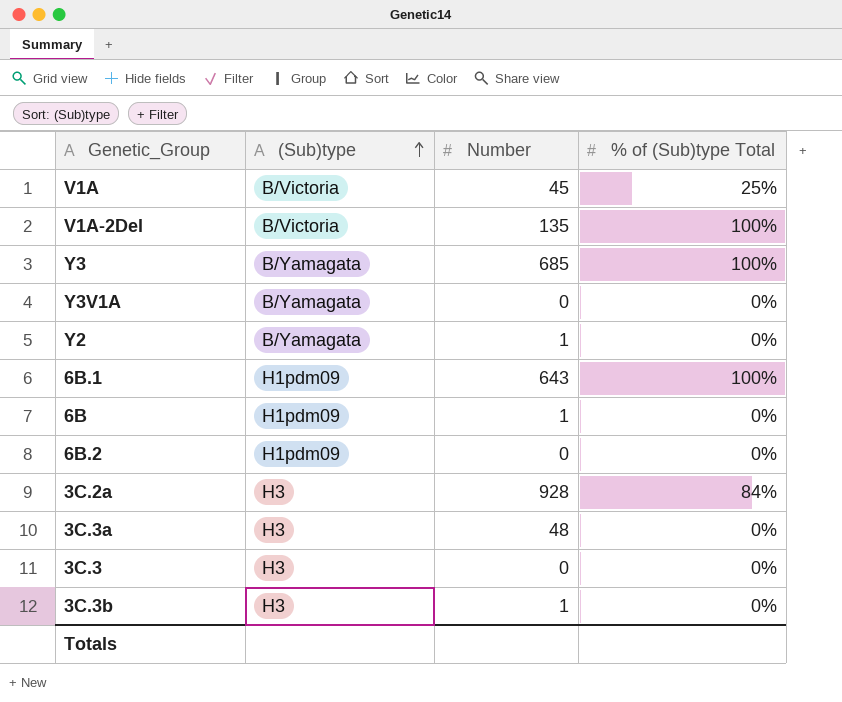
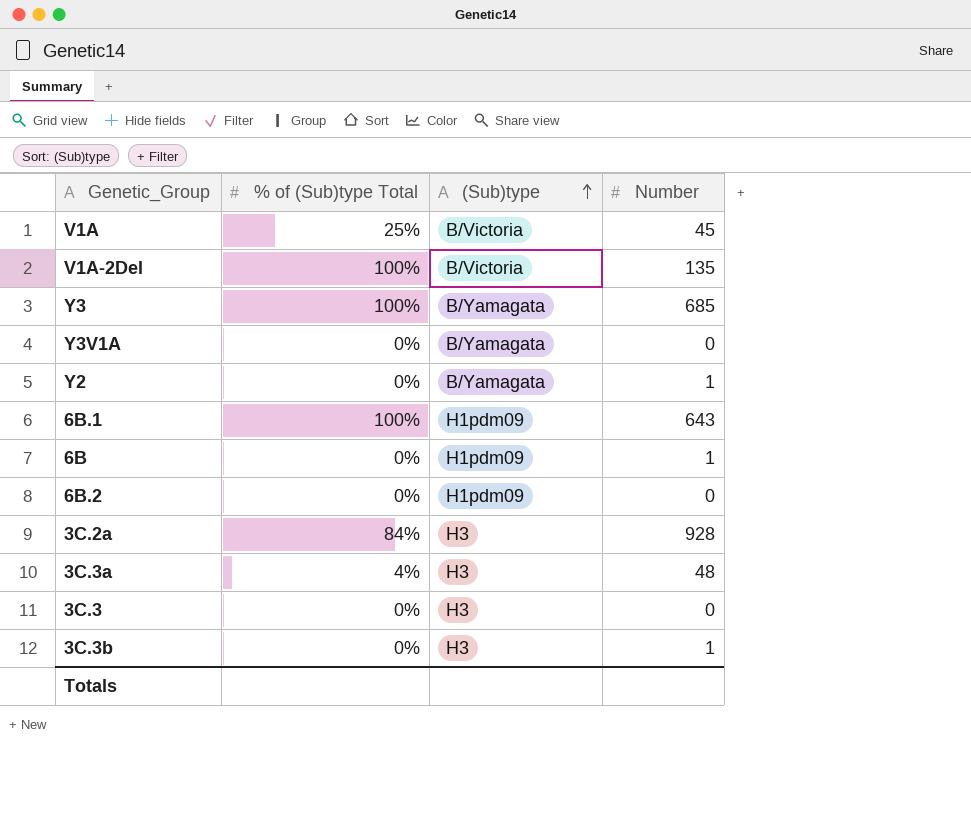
column % of (Sub)type Total | position: 4 -> 2
3C.3a | % of (Sub)type Total: 0% -> 4%

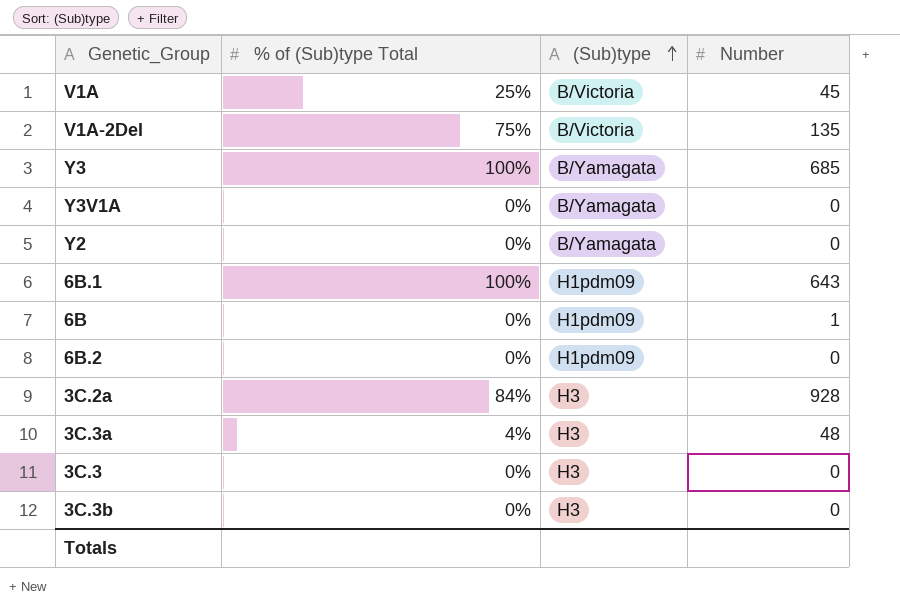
V1A-2Del | % of (Sub)type Total: 100% -> 75%
Y2 | Number: 1 -> 0
3C.3b | Number: 1 -> 0

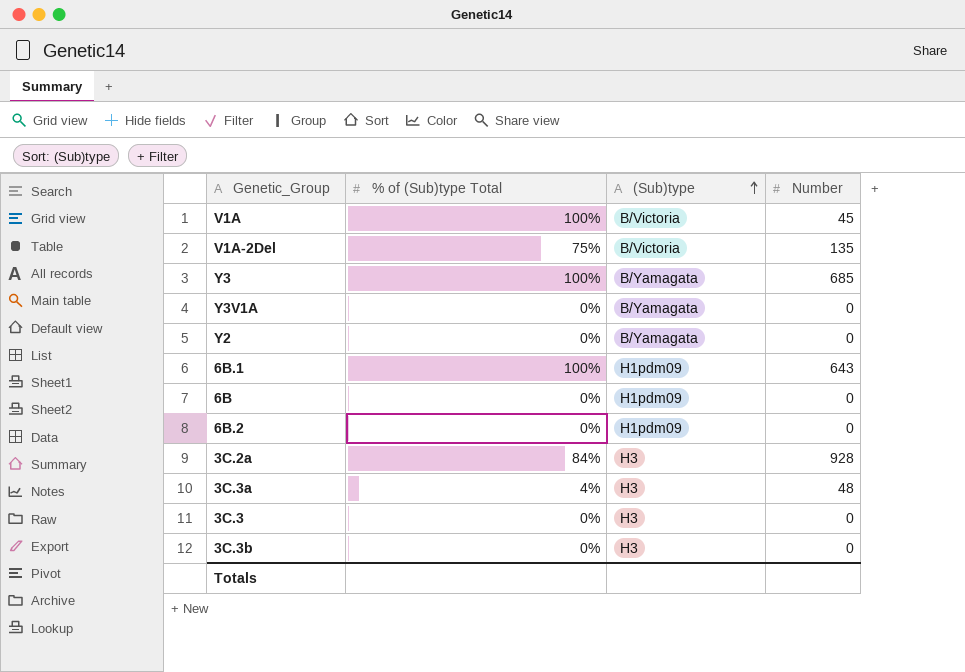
V1A | % of (Sub)type Total: 25% -> 100%
6B | Number: 1 -> 0

